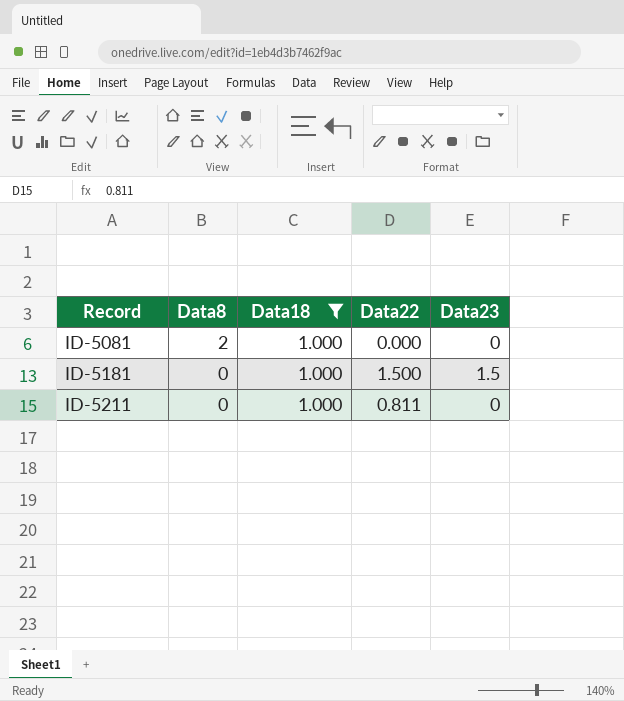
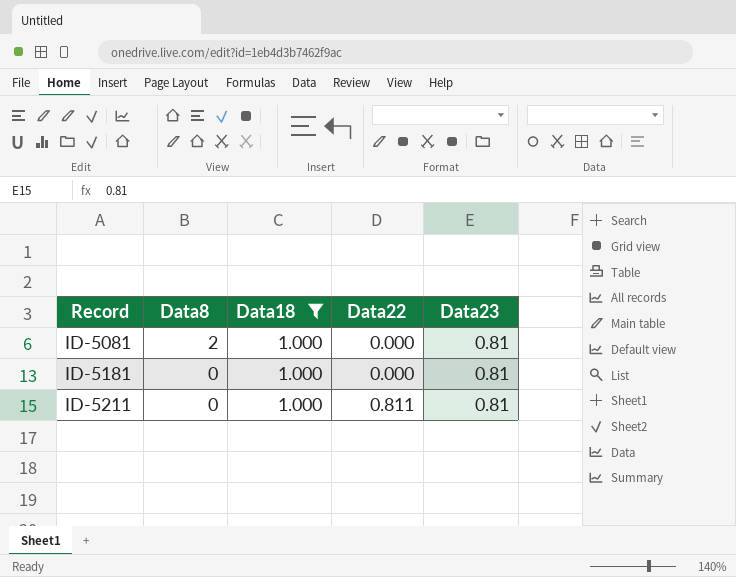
ID-5081 | Data23: 0 -> 0.81
ID-5181 | Data22: 1.500 -> 0.000
ID-5181 | Data23: 1.5 -> 0.81
ID-5211 | Data23: 0 -> 0.81

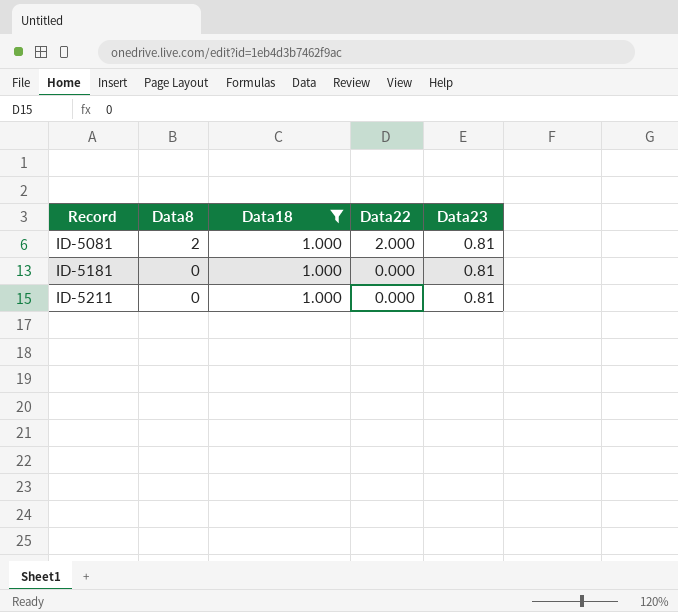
ID-5081 | Data22: 0.000 -> 2.000
ID-5211 | Data22: 0.811 -> 0.000

